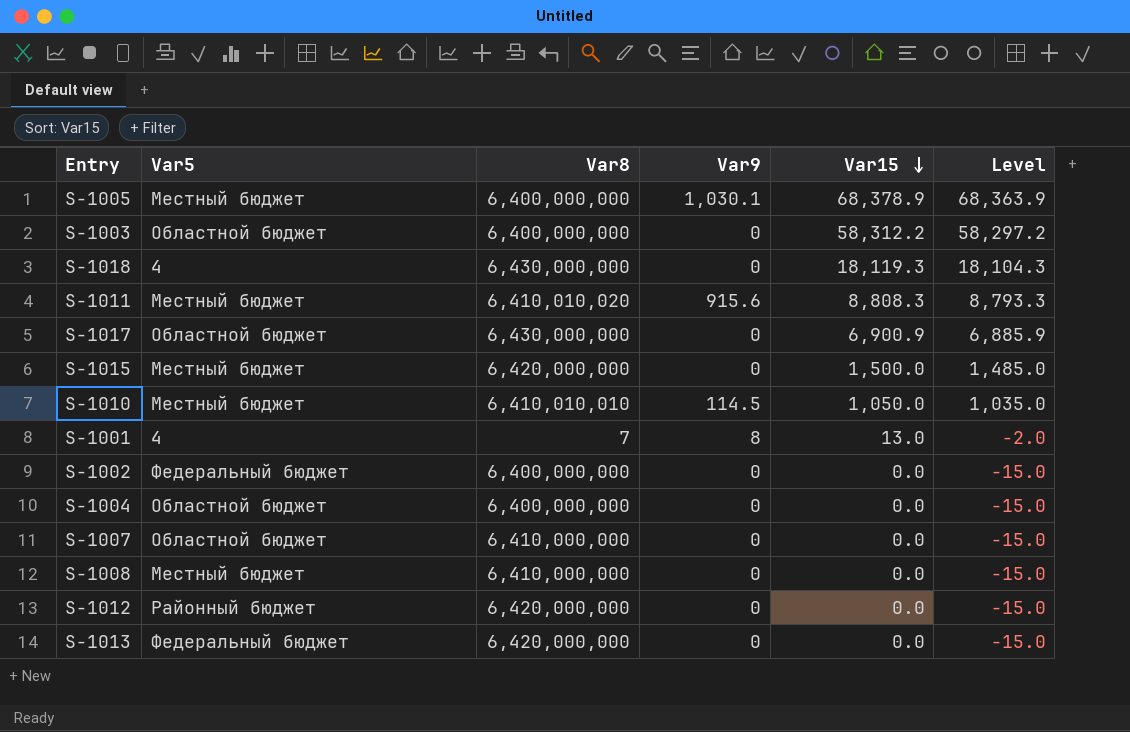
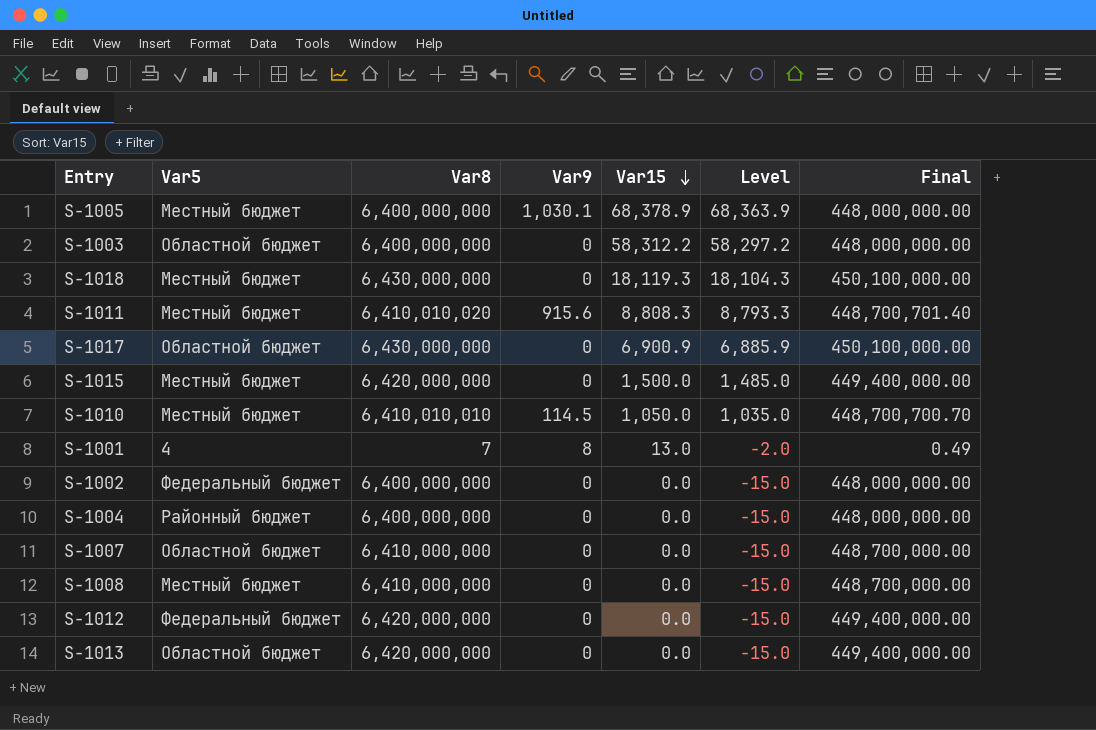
column Final | formula: none -> [Var8] * 0.07
S-1018 | Var5: 4 -> Местный бюджет
S-1004 | Var5: Областной бюджет -> Районный бюджет
S-1012 | Var5: Районный бюджет -> Федеральный бюджет
S-1013 | Var5: Федеральный бюджет -> Областной бюджет

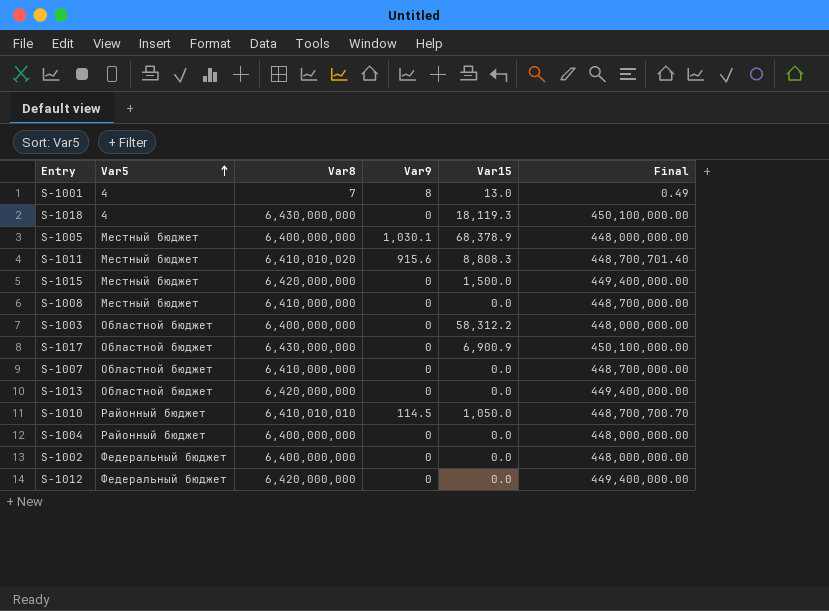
row order: Var15 descending -> Var5 ascending
column Level | formula: [Var15] - 15 -> none
S-1018 | Var5: Местный бюджет -> 4
S-1010 | Var5: Местный бюджет -> Районный бюджет

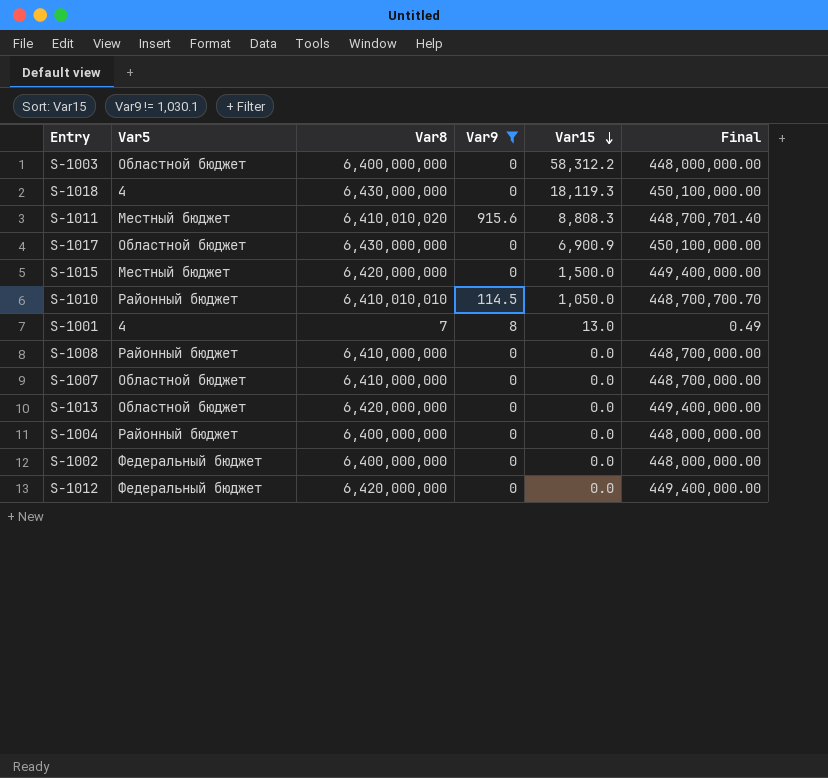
filter: none -> Var9 != 1,030.1
row order: Var5 ascending -> Var15 descending
S-1008 | Var5: Местный бюджет -> Районный бюджет

